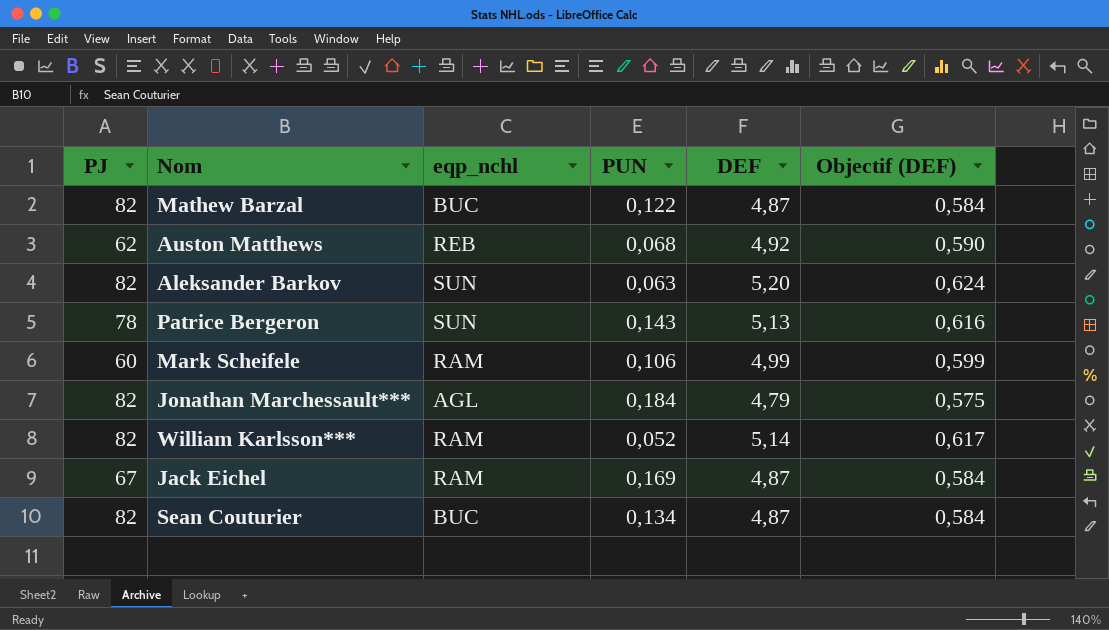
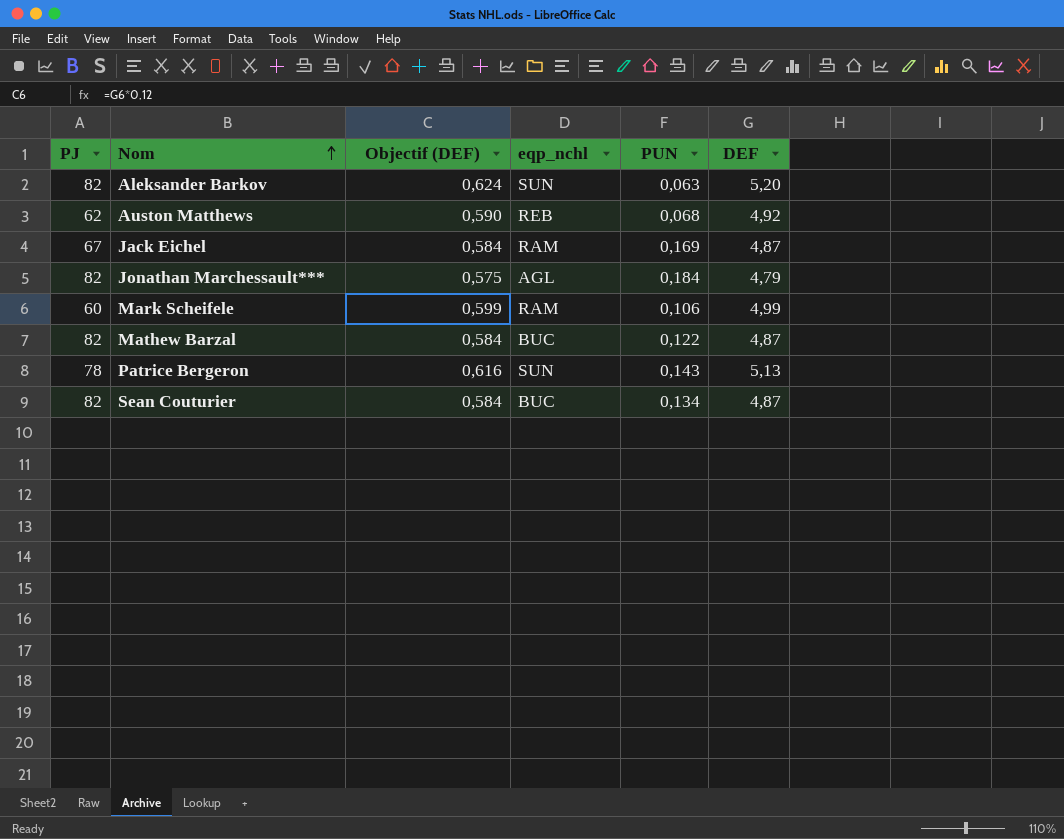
row order: none -> Nom ascending
column Objectif (DEF) | position: 6 -> 3
row William Karlsson***: 82 | RAM | 0,052 | 5,14 | 0,617 -> none

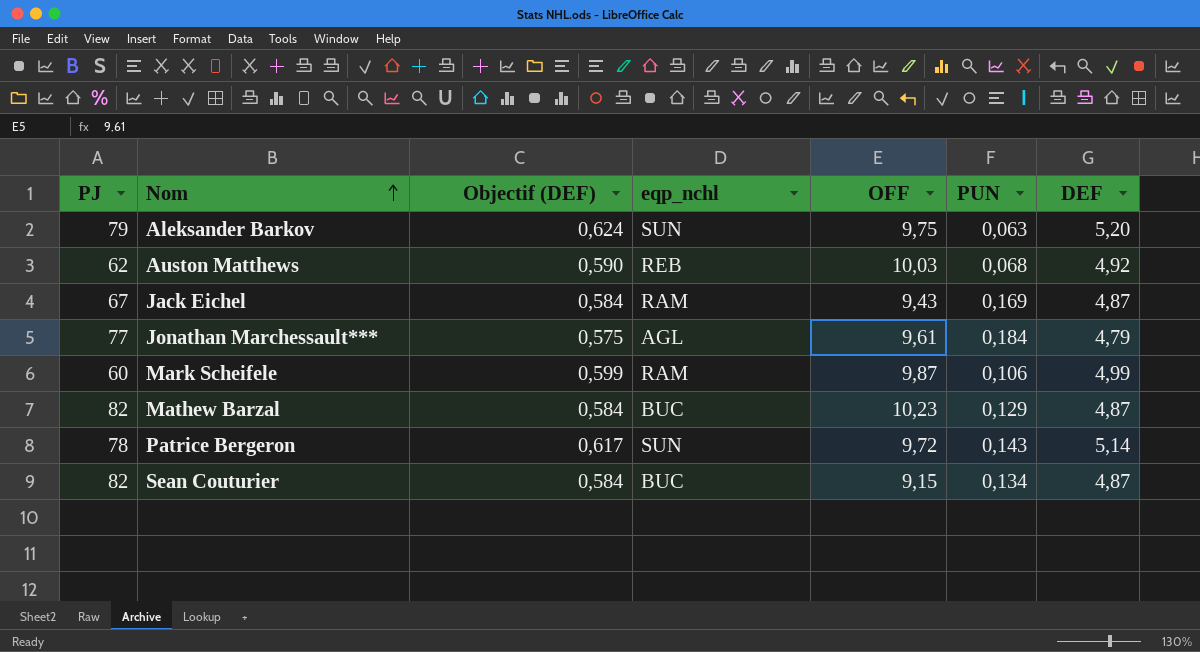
column OFF | position: none -> 5
Aleksander Barkov | PJ: 82 -> 79
Jonathan Marchessault*** | PJ: 82 -> 77
Mathew Barzal | PUN: 0,122 -> 0,129
Patrice Bergeron | Objectif (DEF): 0,616 -> 0,617
Patrice Bergeron | DEF: 5,13 -> 5,14

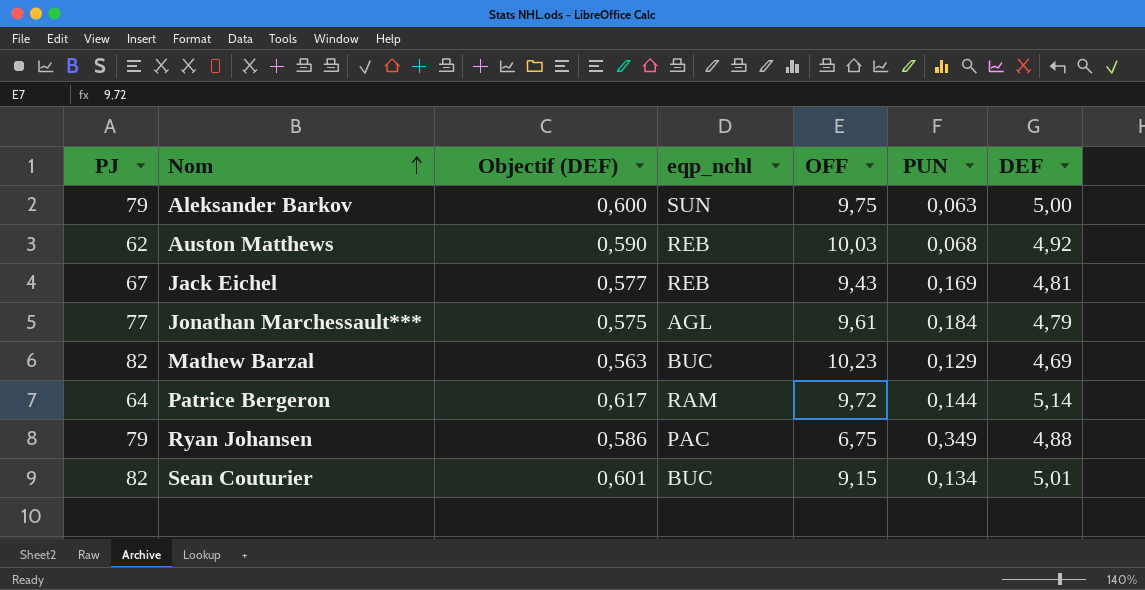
row Mark Scheifele: 60 | 0,599 | RAM | 9,87 | 0,106 | 4,99 -> none
Aleksander Barkov | Objectif (DEF): 0,624 -> 0,600
Aleksander Barkov | DEF: 5,20 -> 5,00
Jack Eichel | Objectif (DEF): 0,584 -> 0,577
Jack Eichel | eqp_nchl: RAM -> REB
Jack Eichel | DEF: 4,87 -> 4,81
Mathew Barzal | Objectif (DEF): 0,584 -> 0,563
Mathew Barzal | DEF: 4,87 -> 4,69
Patrice Bergeron | PJ: 78 -> 64
Patrice Bergeron | eqp_nchl: SUN -> RAM
Patrice Bergeron | PUN: 0,143 -> 0,144
row Ryan Johansen: none -> 79 | 0,586 | PAC | 6,75 | 0,349 | 4,88
Sean Couturier | Objectif (DEF): 0,584 -> 0,601
Sean Couturier | DEF: 4,87 -> 5,01

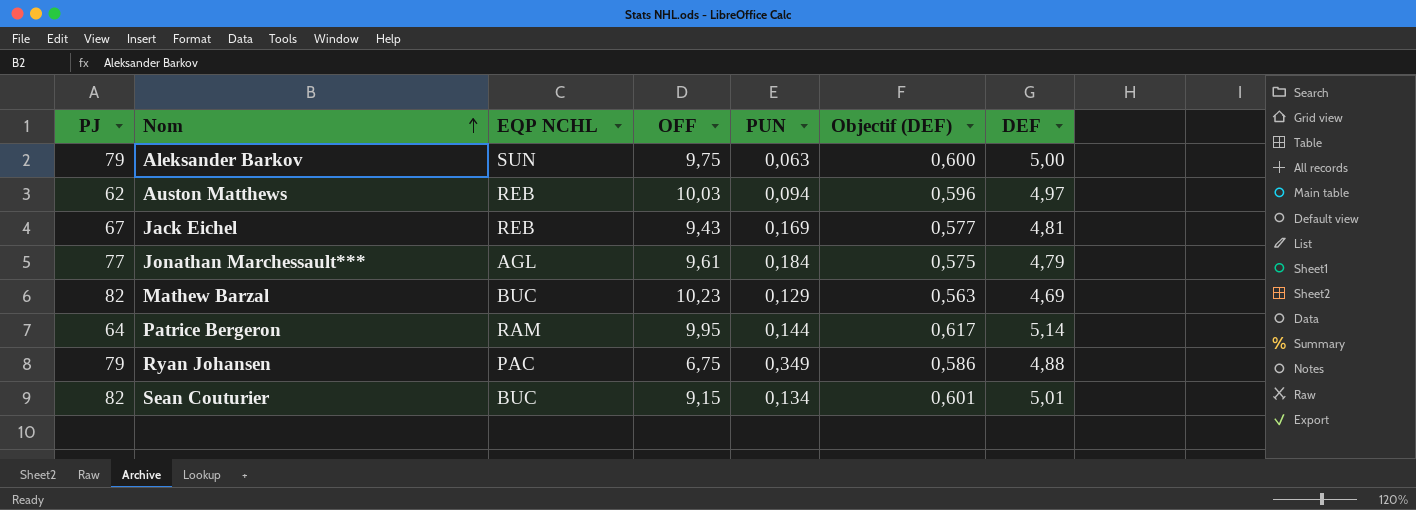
column name: eqp_nchl -> EQP NCHL
column Objectif (DEF) | position: 3 -> 6
Auston Matthews | PUN: 0,068 -> 0,094
Auston Matthews | Objectif (DEF): 0,590 -> 0,596
Auston Matthews | DEF: 4,92 -> 4,97
Patrice Bergeron | OFF: 9,72 -> 9,95

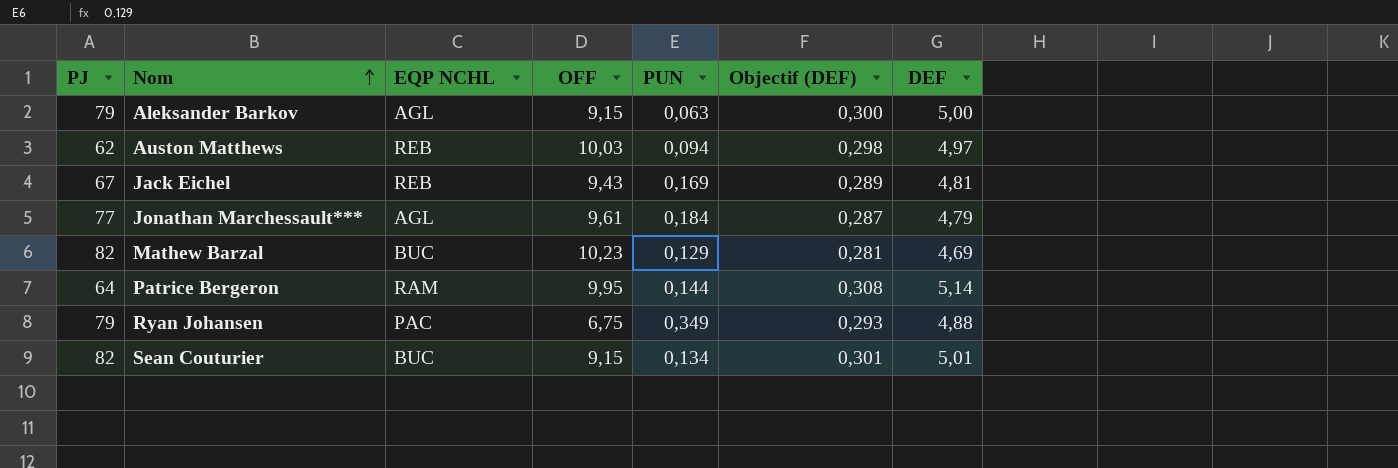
column Objectif (DEF) | formula: [DEF] * 0,12 -> [DEF] * 0,06
Aleksander Barkov | EQP NCHL: SUN -> AGL
Aleksander Barkov | OFF: 9,75 -> 9,15

